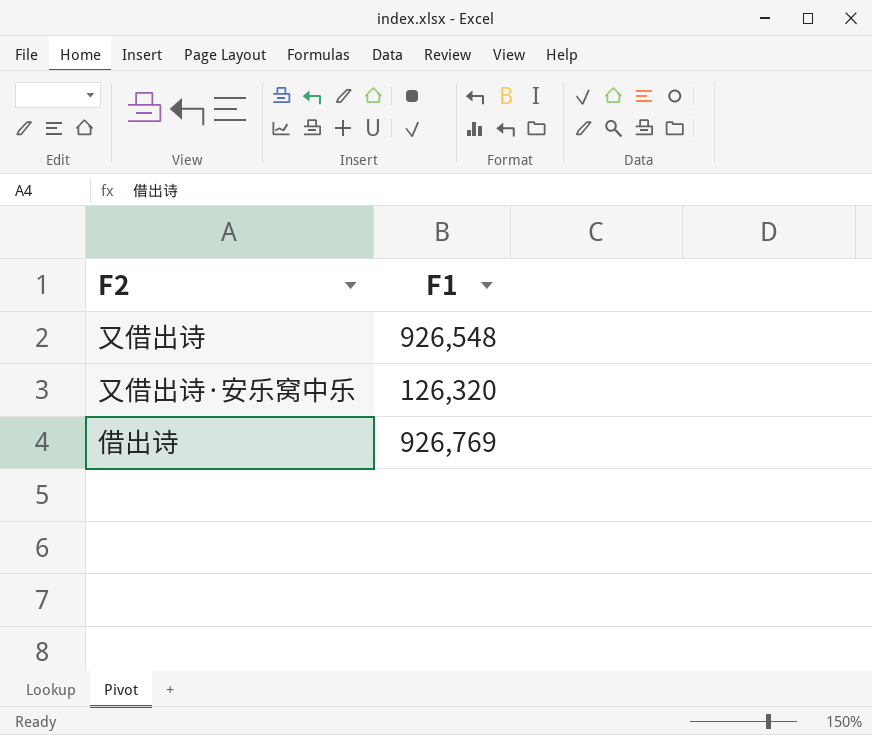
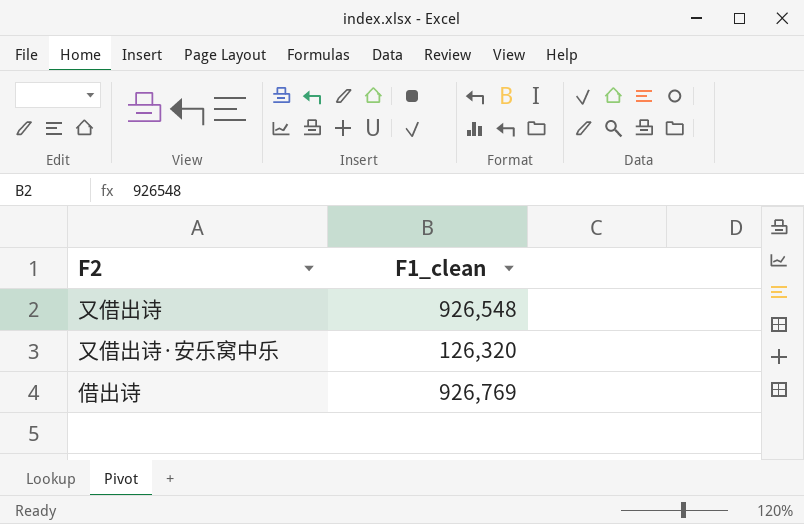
column name: F1 -> F1_clean

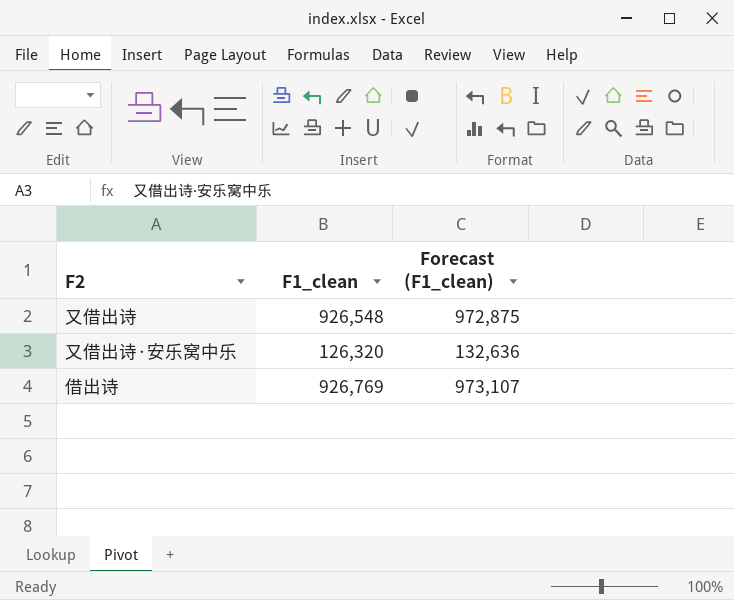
column Forecast (F1_clean) | formula: none -> [F1_clean] * 1.05

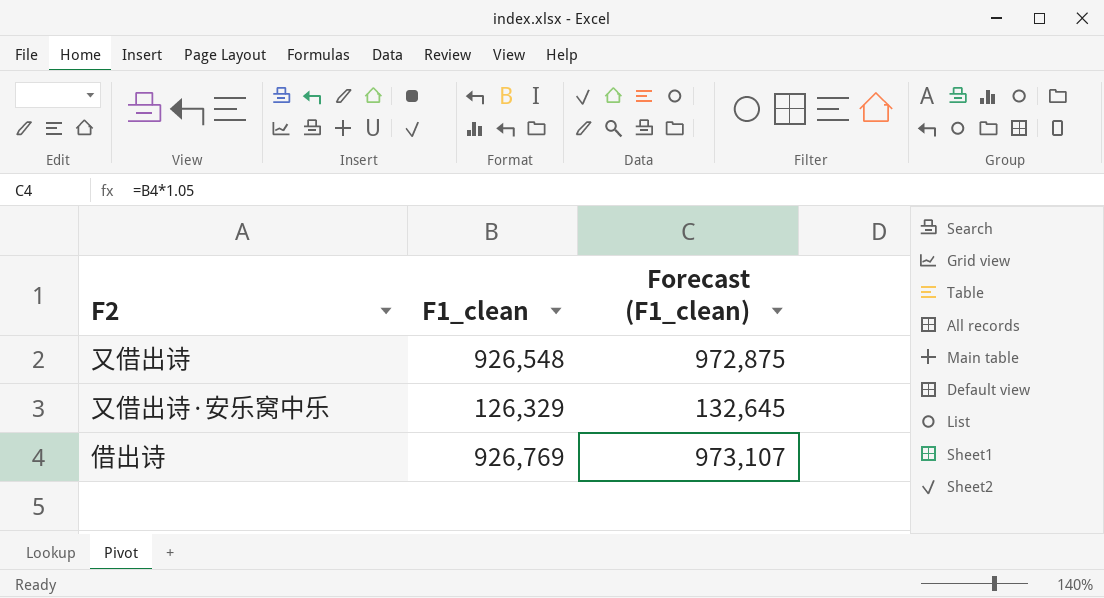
又借出诗·安乐窝中乐 | F1_clean: 126,320 -> 126,329
又借出诗·安乐窝中乐 | Forecast (F1_clean): 132,636 -> 132,645

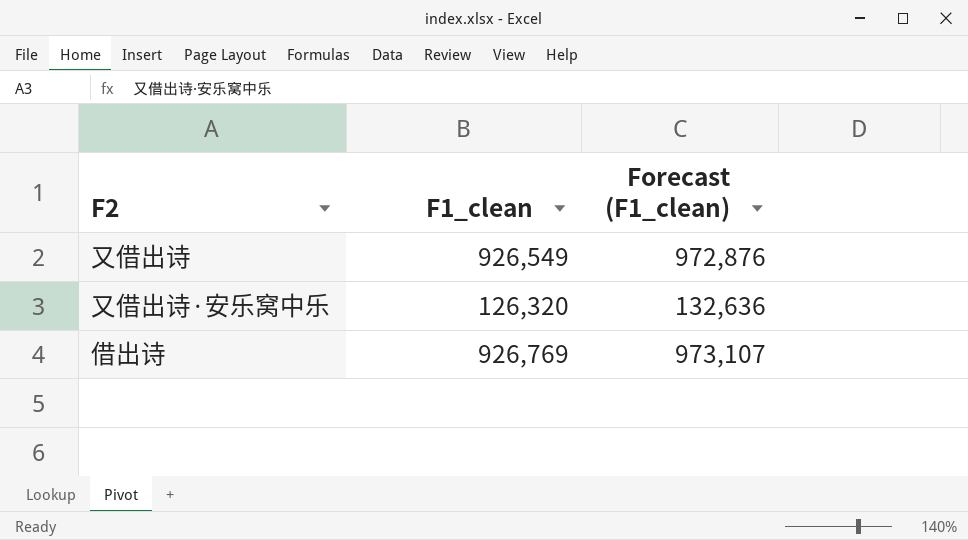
又借出诗 | F1_clean: 926,548 -> 926,549
又借出诗 | Forecast (F1_clean): 972,875 -> 972,876
又借出诗·安乐窝中乐 | F1_clean: 126,329 -> 126,320
又借出诗·安乐窝中乐 | Forecast (F1_clean): 132,645 -> 132,636

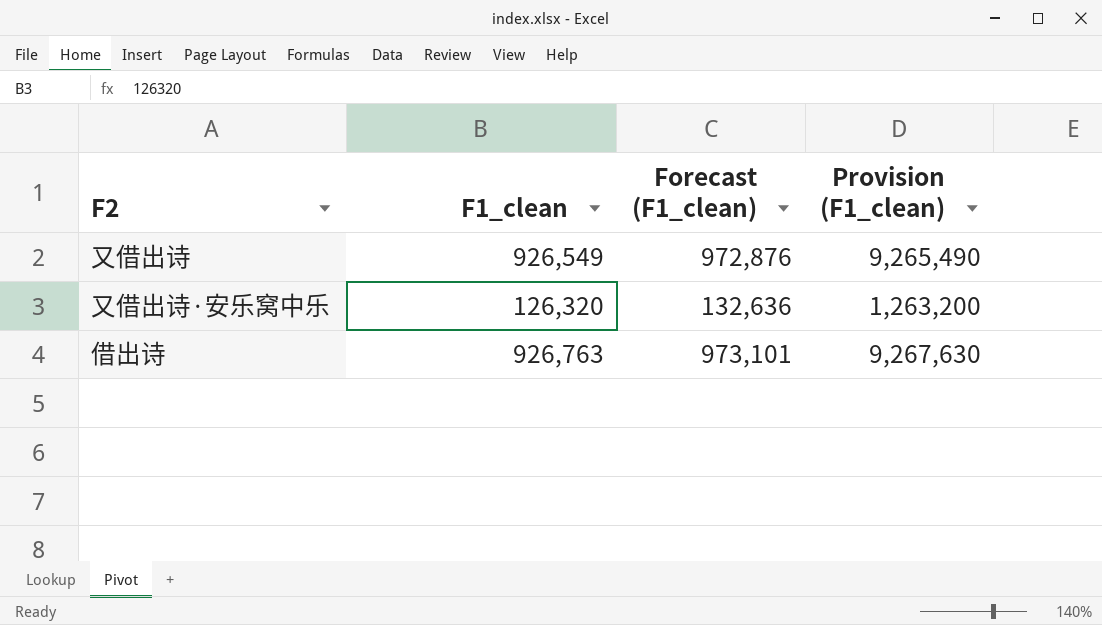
column Provision (F1_clean) | formula: none -> [F1_clean] * 10
借出诗 | F1_clean: 926,769 -> 926,763
借出诗 | Forecast (F1_clean): 973,107 -> 973,101

